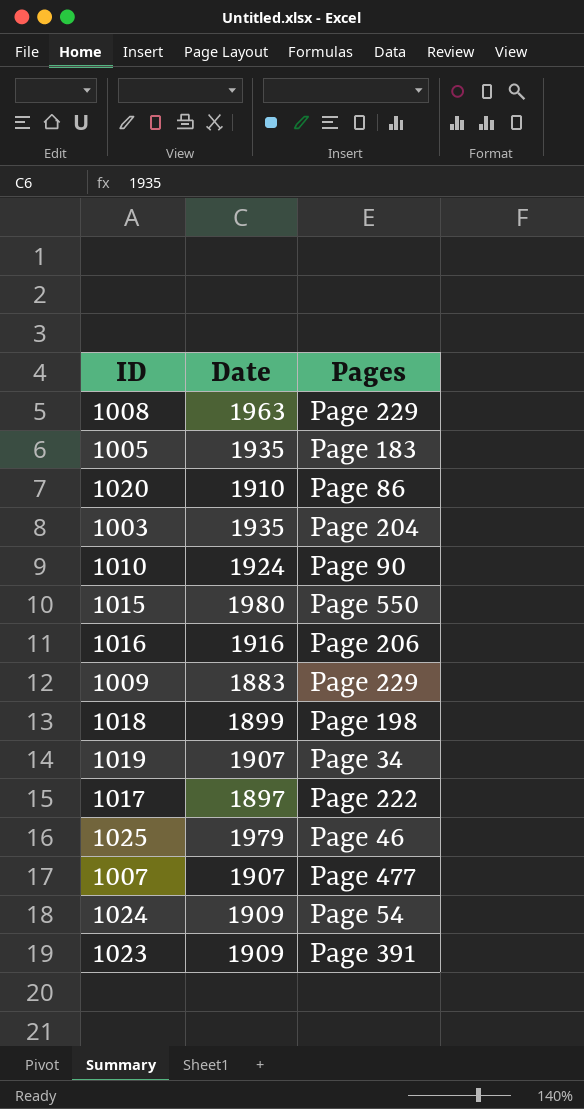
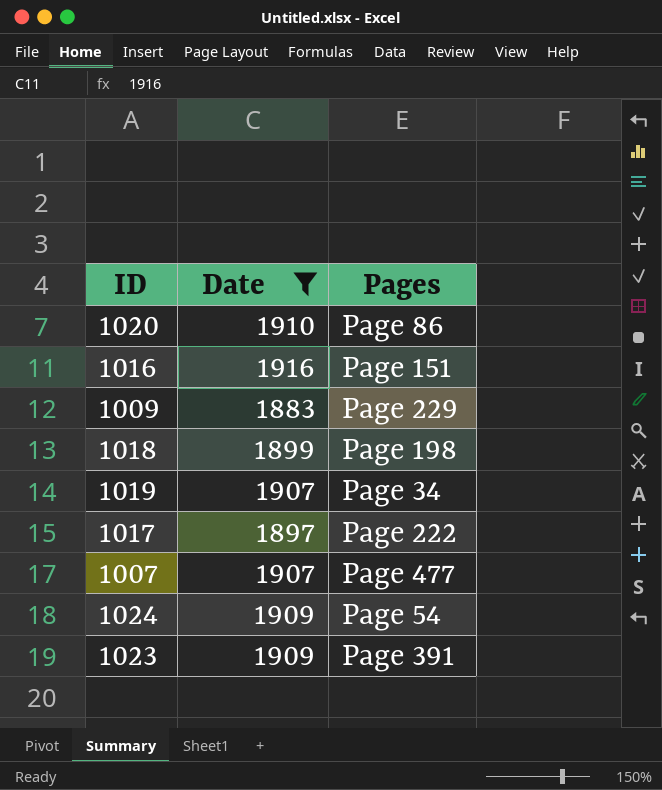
filter: none -> Date <= 1916
1016 | Pages: Page 206 -> Page 151

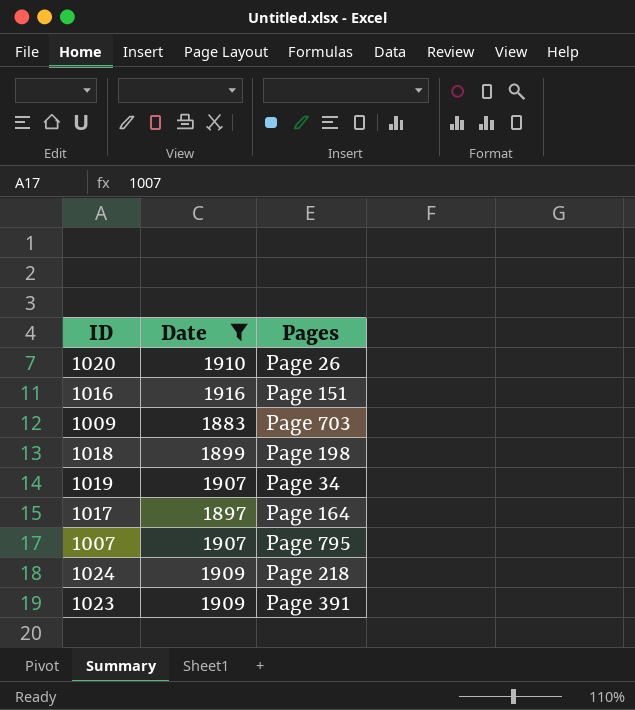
1020 | Pages: Page 86 -> Page 26
1009 | Pages: Page 229 -> Page 703
1017 | Pages: Page 222 -> Page 164
1007 | Pages: Page 477 -> Page 795
1024 | Pages: Page 54 -> Page 218

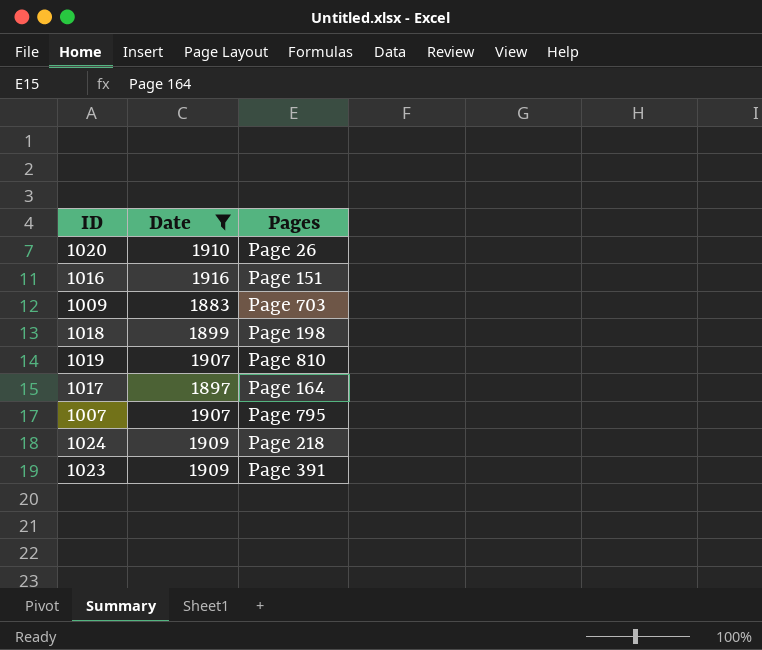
1019 | Pages: Page 34 -> Page 810

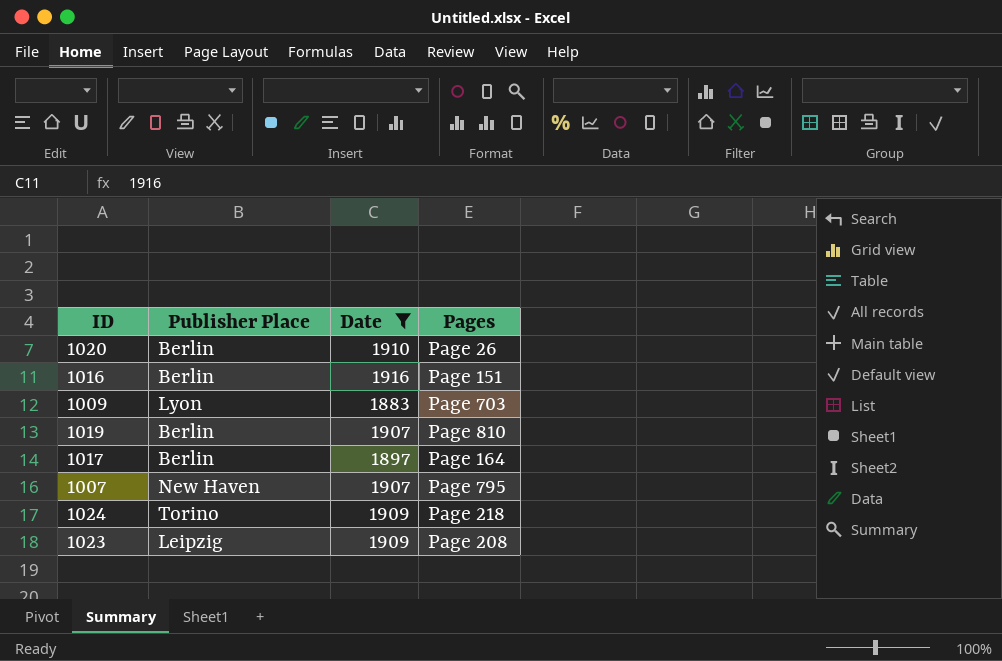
column Publisher Place | position: none -> 2
row 1018: 1899 | Page 198 -> none
1023 | Pages: Page 391 -> Page 208

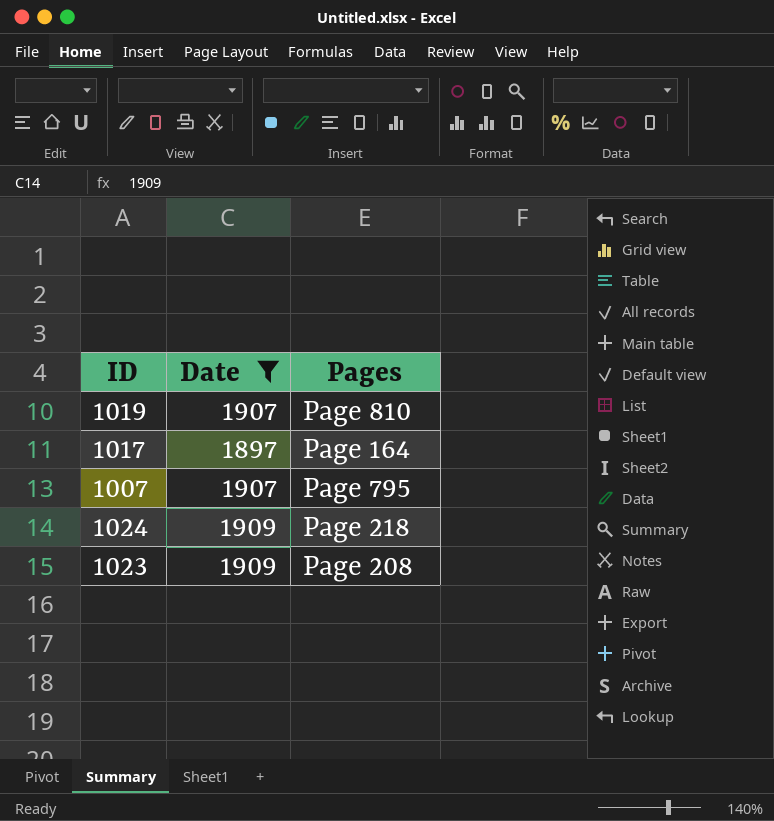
column Publisher Place | position: 2 -> none
row 1020: Berlin | 1910 | Page 26 -> none
row 1016: Berlin | 1916 | Page 151 -> none
row 1009: Lyon | 1883 | Page 703 -> none

